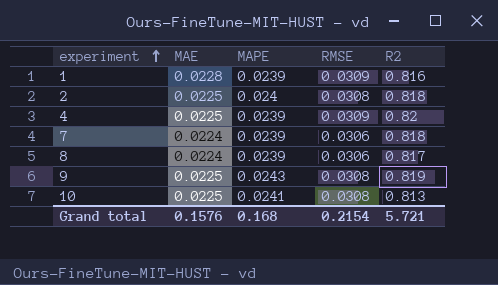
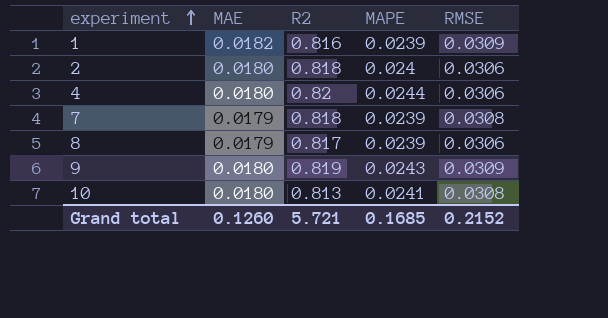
column R2 | position: 5 -> 3
1 | MAE: 0.0228 -> 0.0182
2 | MAE: 0.0225 -> 0.0180
2 | RMSE: 0.0308 -> 0.0306
4 | MAE: 0.0225 -> 0.0180
4 | MAPE: 0.0239 -> 0.0244
4 | RMSE: 0.0309 -> 0.0306
7 | MAE: 0.0224 -> 0.0179
7 | RMSE: 0.0306 -> 0.0308
8 | MAE: 0.0224 -> 0.0179
9 | MAE: 0.0225 -> 0.0180
9 | RMSE: 0.0308 -> 0.0309
10 | MAE: 0.0225 -> 0.0180
Grand total | MAE: 0.1576 -> 0.1260
Grand total | MAPE: 0.168 -> 0.1685
Grand total | RMSE: 0.2154 -> 0.2152

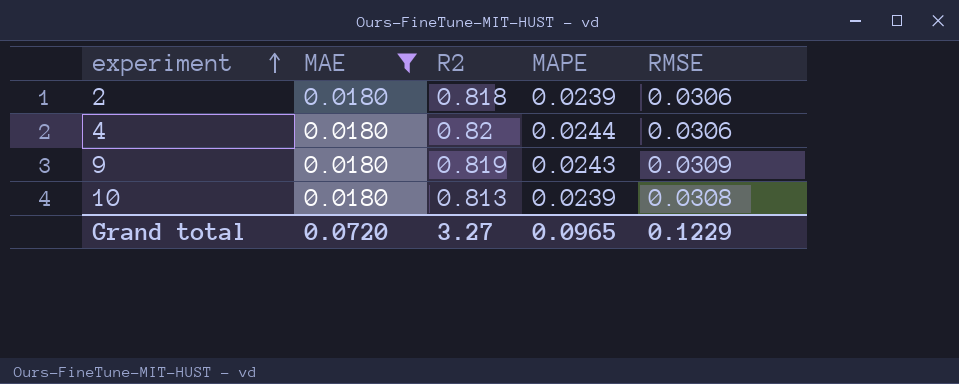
filter: none -> MAE = 0.0180
2 | MAPE: 0.024 -> 0.0239
10 | MAPE: 0.0241 -> 0.0239
Grand total | MAE: 0.1260 -> 0.0720
Grand total | R2: 5.721 -> 3.27
Grand total | MAPE: 0.1685 -> 0.0965
Grand total | RMSE: 0.2152 -> 0.1229

